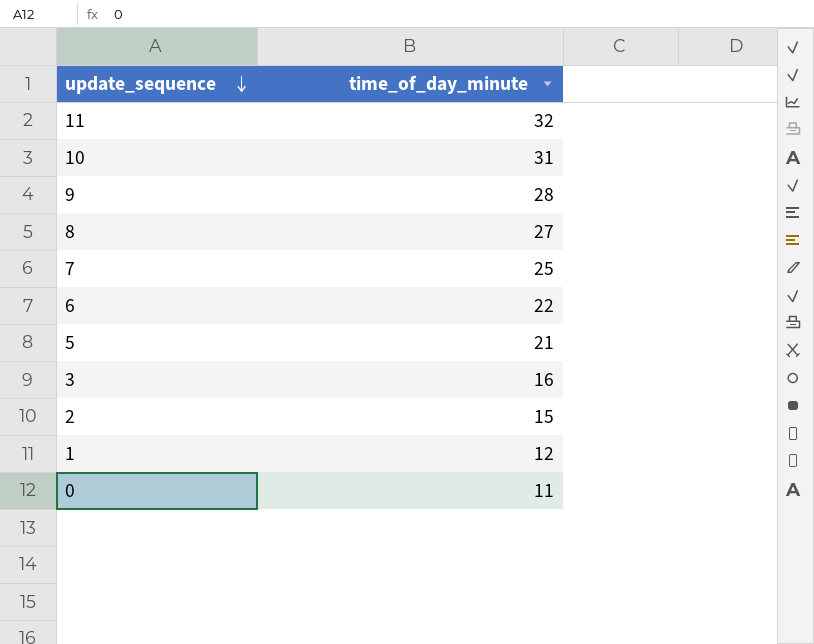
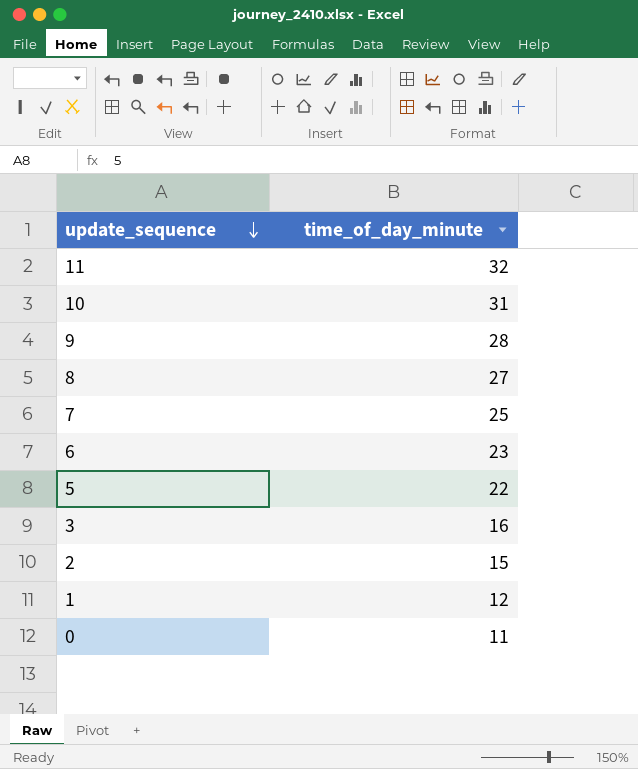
6 | time_of_day_minute: 22 -> 23
5 | time_of_day_minute: 21 -> 22

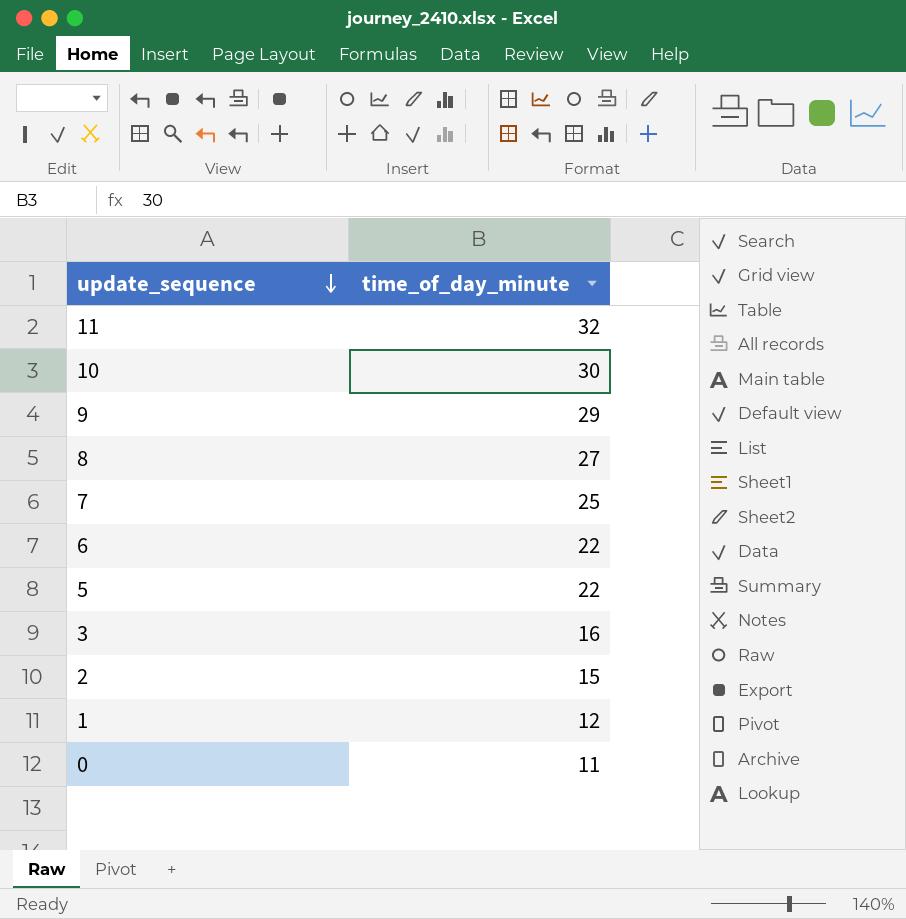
10 | time_of_day_minute: 31 -> 30
9 | time_of_day_minute: 28 -> 29
6 | time_of_day_minute: 23 -> 22

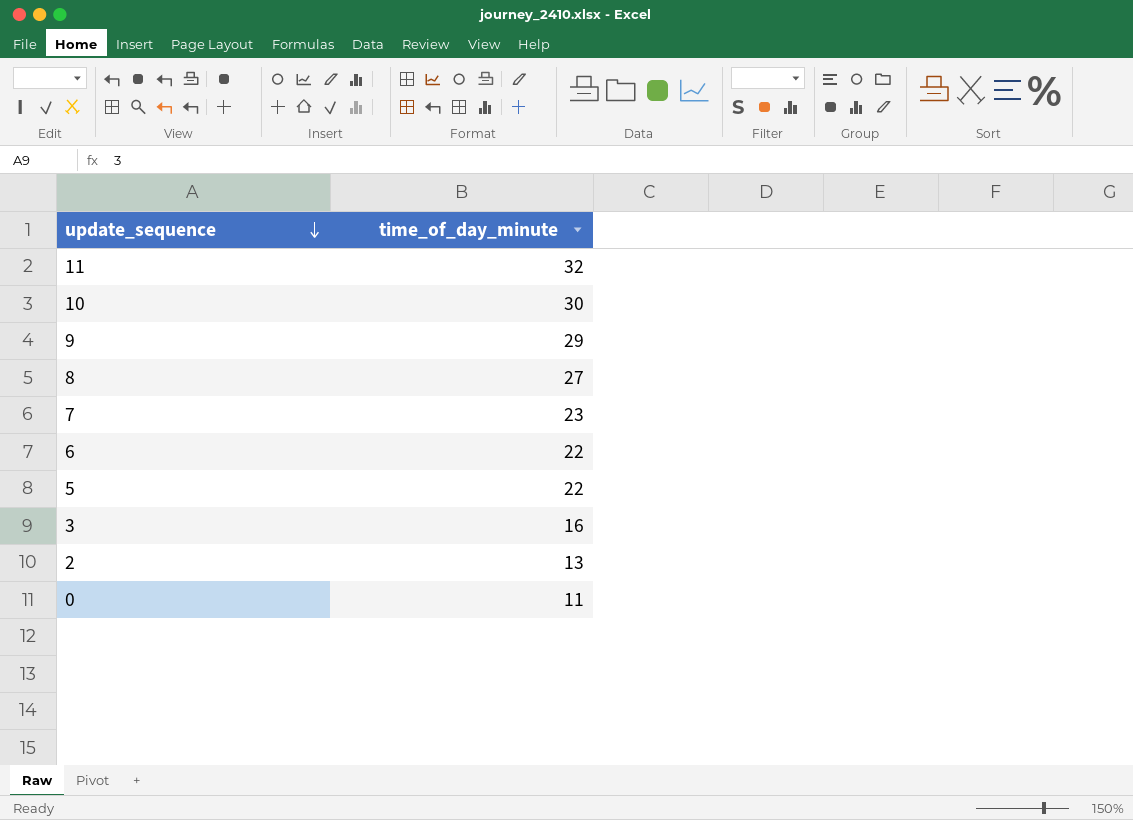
row 1: 12 -> none
7 | time_of_day_minute: 25 -> 23
2 | time_of_day_minute: 15 -> 13

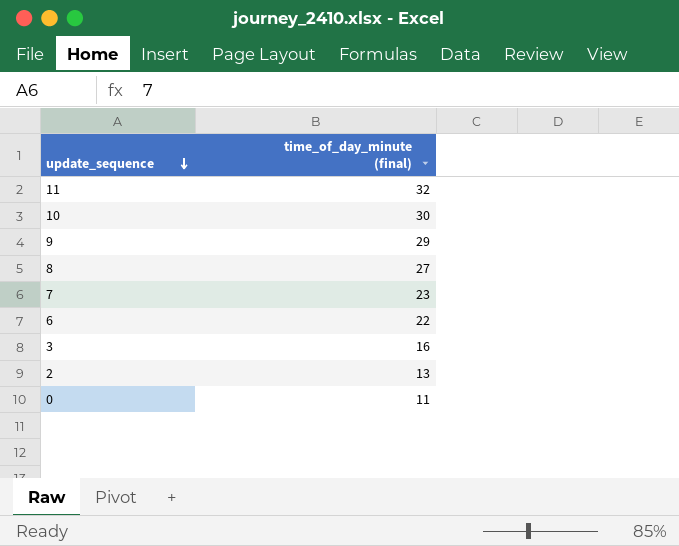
column name: time_of_day_minute -> time_of_day_minute (final)
row 5: 22 -> none

